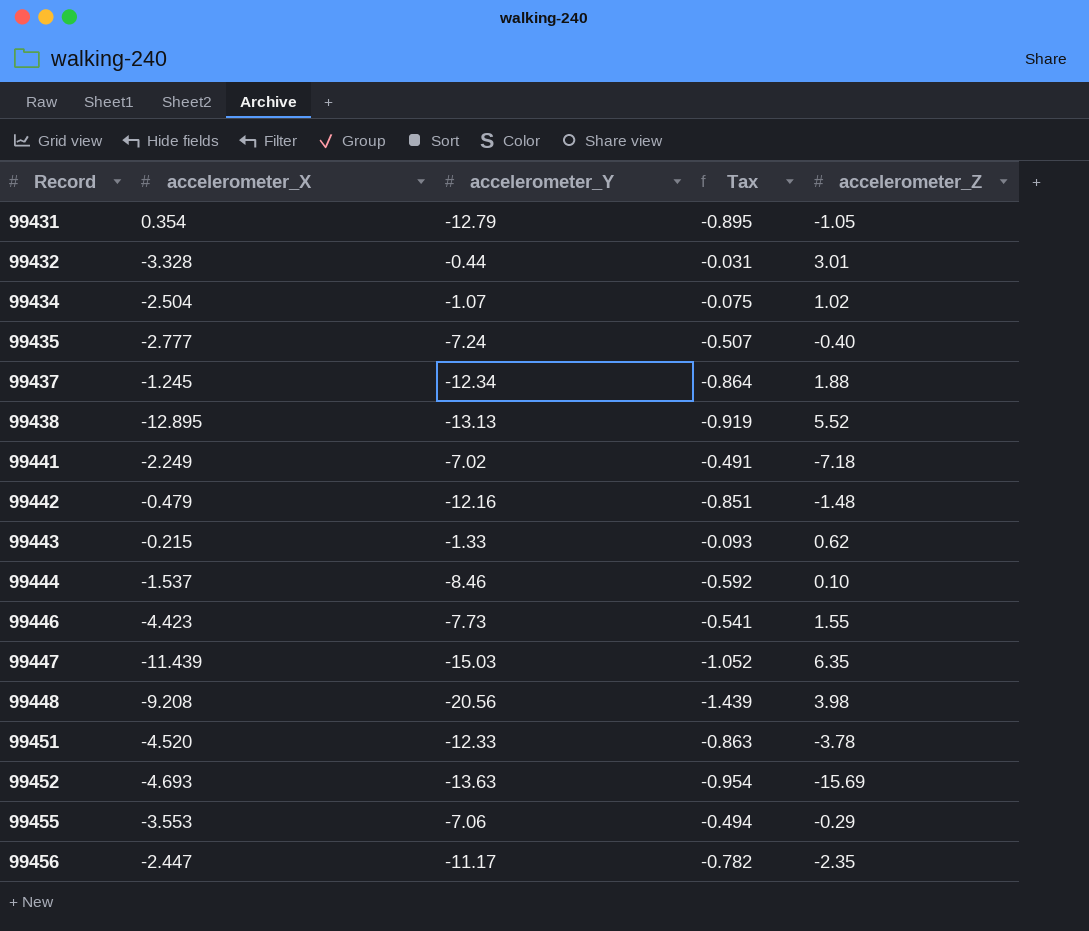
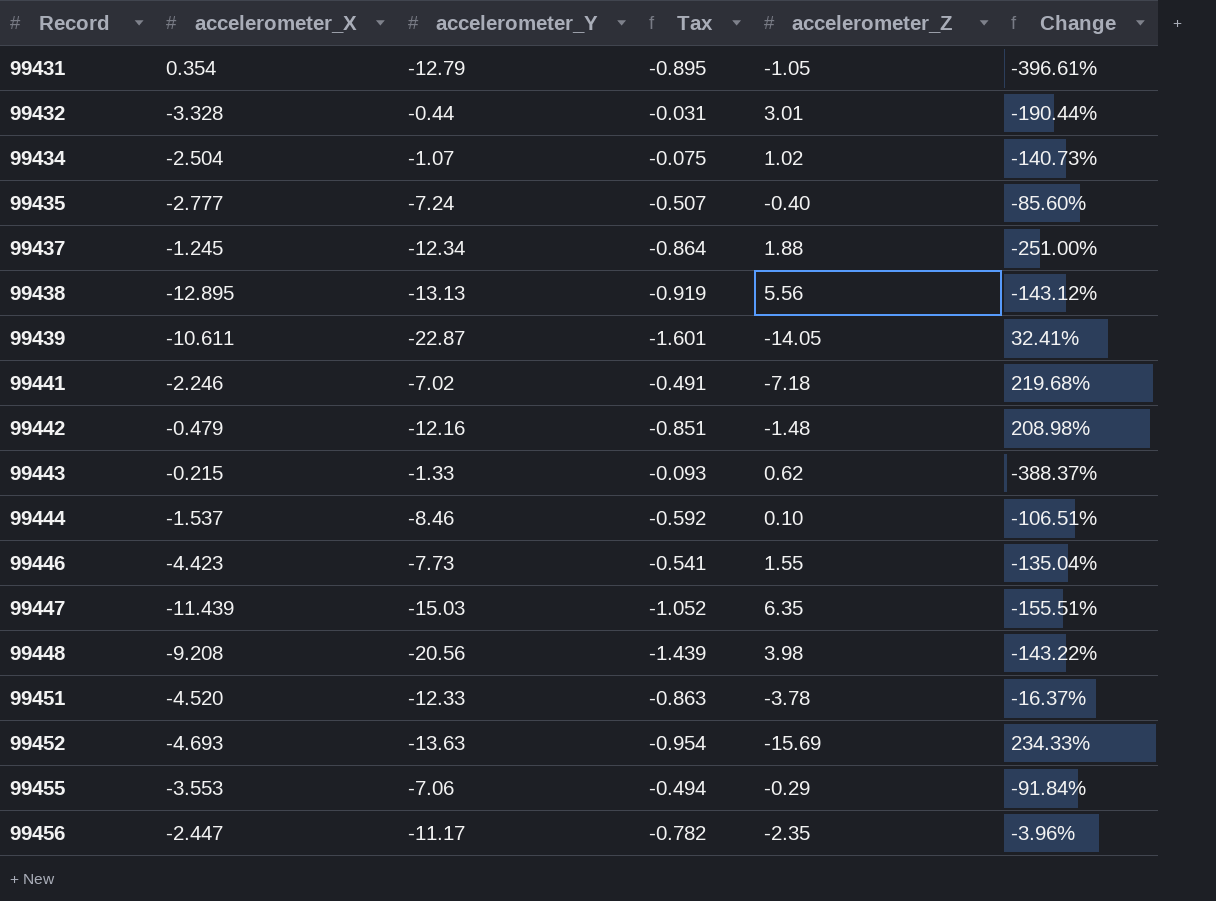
column Change | formula: none -> ([accelerometer_Z] - [accelerometer_X]) / [accelerometer_X]
99438 | accelerometer_Z: 5.52 -> 5.56
row 99439: none -> -10.611 | -22.87 | -1.601 | -14.05 | 32.41%
99441 | accelerometer_X: -2.249 -> -2.246

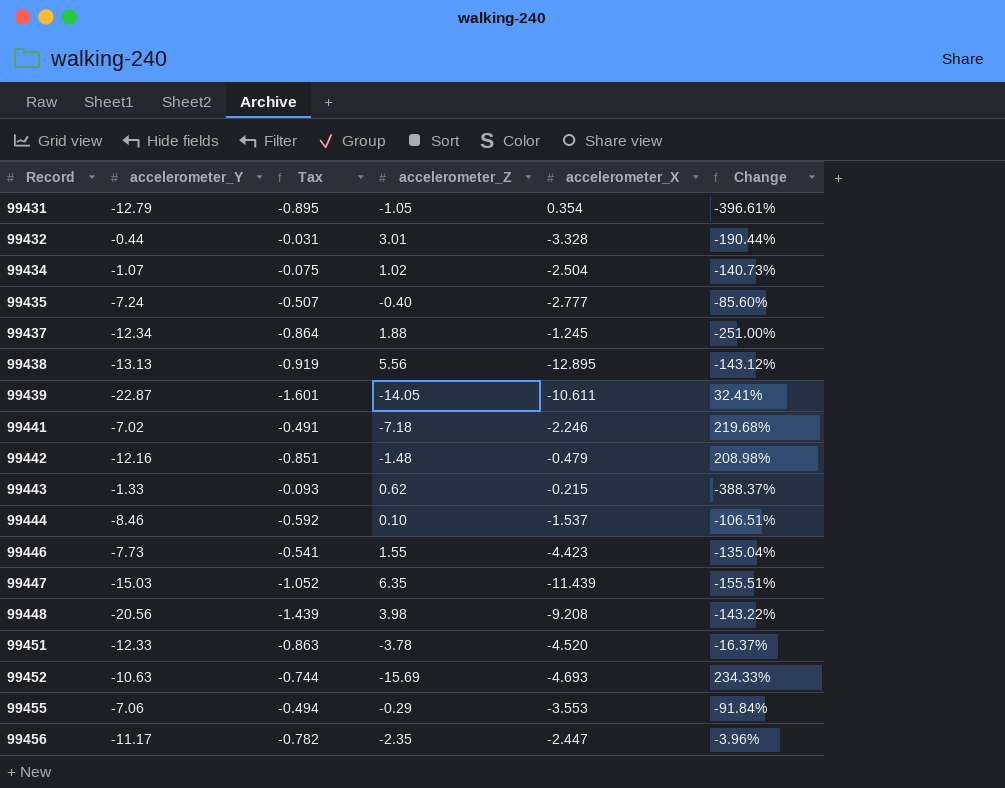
column accelerometer_X | position: 2 -> 5
99452 | accelerometer_Y: -13.63 -> -10.63
99452 | Tax: -0.954 -> -0.744

